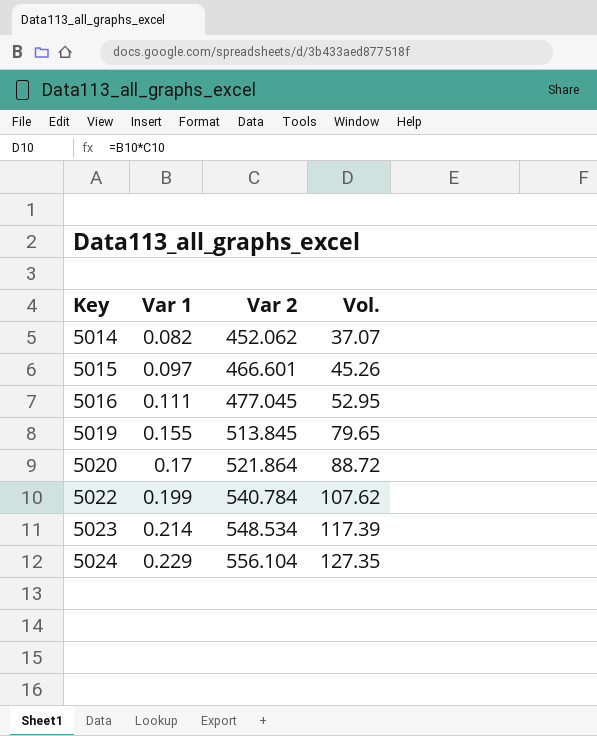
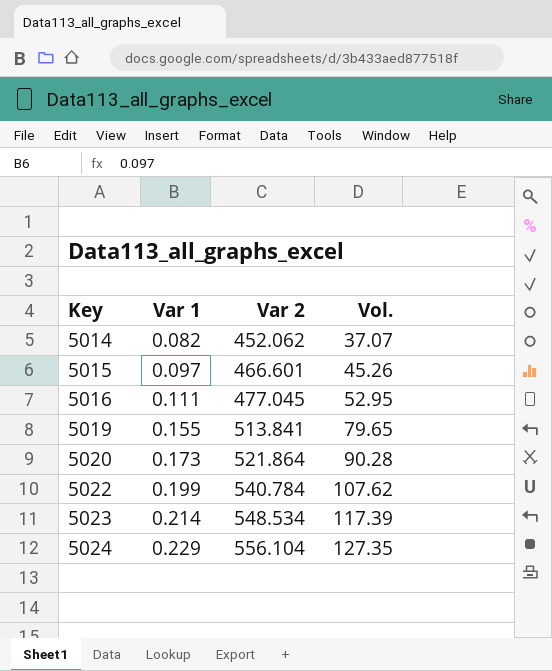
5019 | Var 2: 513.845 -> 513.841
5020 | Var 1: 0.17 -> 0.173
5020 | Vol.: 88.72 -> 90.28

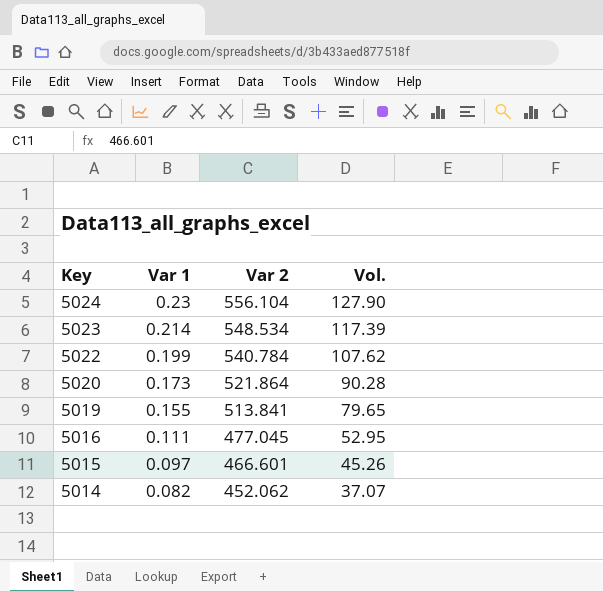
row order: Key ascending -> Key descending
5024 | Var 1: 0.229 -> 0.23
5024 | Vol.: 127.35 -> 127.90

